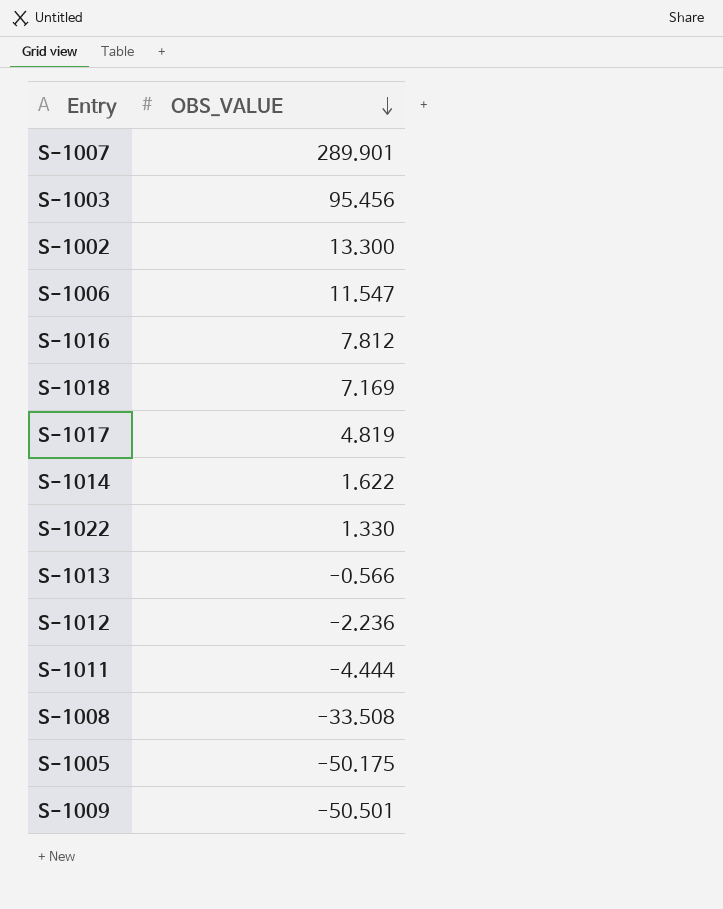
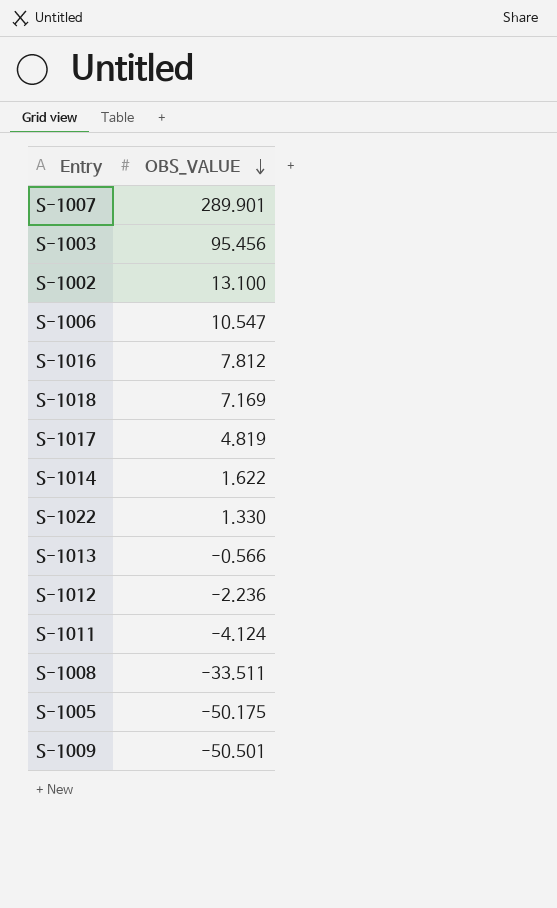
S-1002 | OBS_VALUE: 13.300 -> 13.100
S-1006 | OBS_VALUE: 11.547 -> 10.547
S-1011 | OBS_VALUE: -4.444 -> -4.124
S-1008 | OBS_VALUE: -33.508 -> -33.511

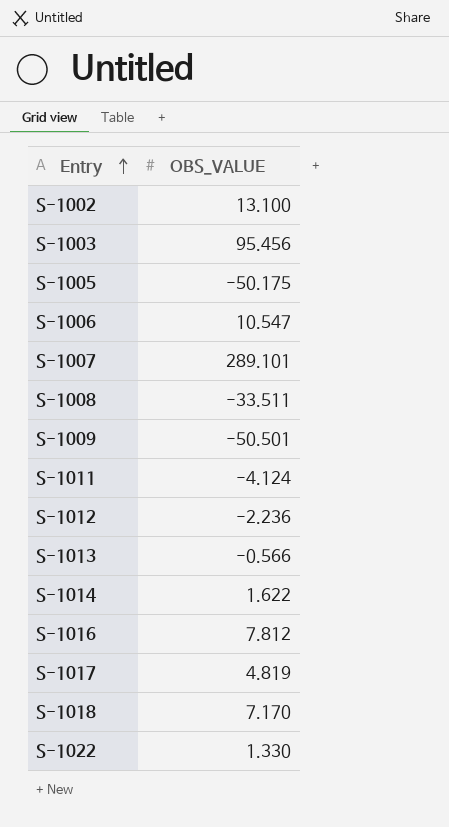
row order: OBS_VALUE descending -> Entry ascending
S-1007 | OBS_VALUE: 289.901 -> 289.101
S-1018 | OBS_VALUE: 7.169 -> 7.170

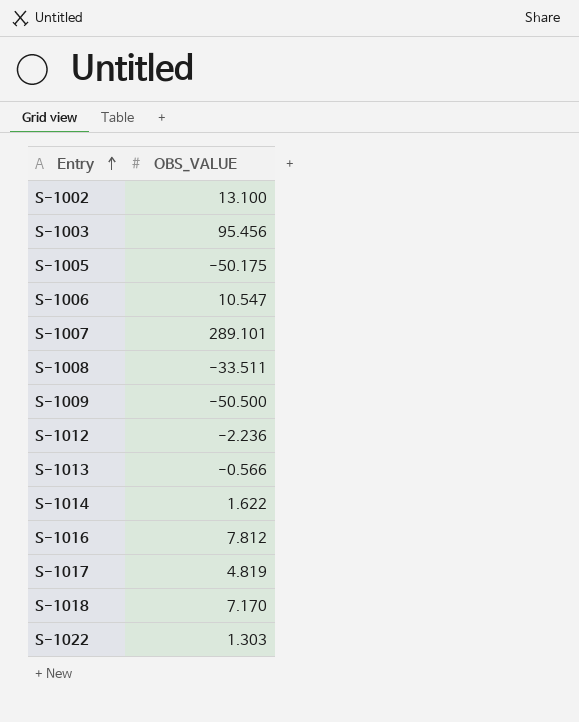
row S-1011: -4.124 -> none
S-1009 | OBS_VALUE: -50.501 -> -50.500
S-1022 | OBS_VALUE: 1.330 -> 1.303

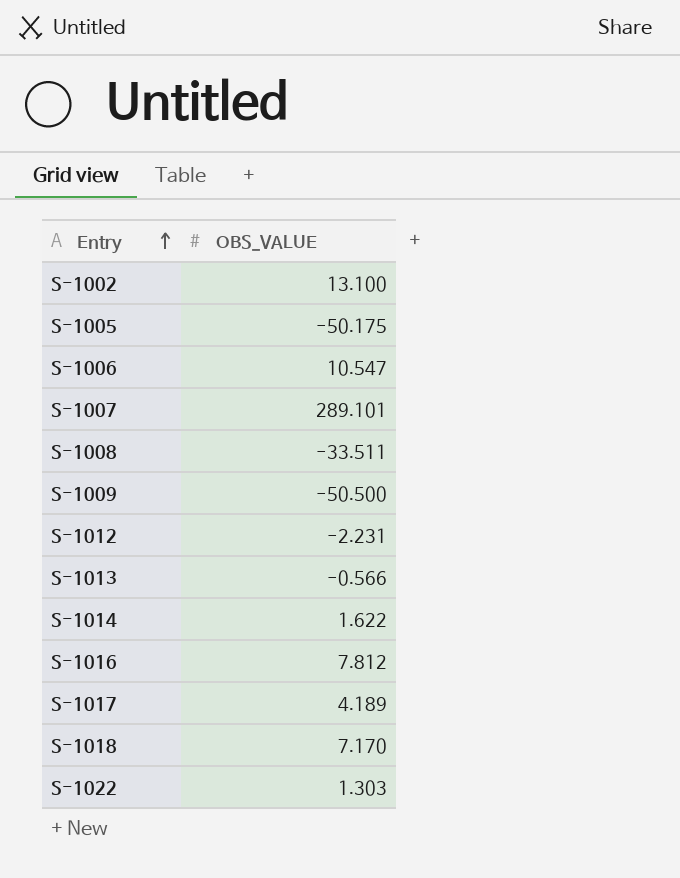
row S-1003: 95.456 -> none
S-1012 | OBS_VALUE: -2.236 -> -2.231
S-1017 | OBS_VALUE: 4.819 -> 4.189

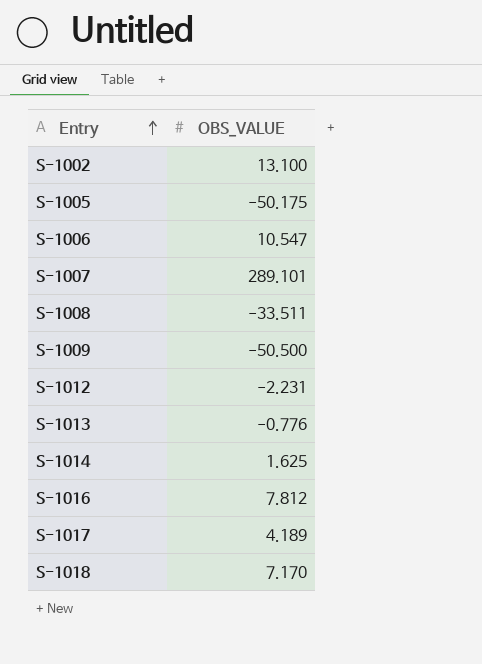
row S-1022: 1.303 -> none
S-1013 | OBS_VALUE: -0.566 -> -0.776
S-1014 | OBS_VALUE: 1.622 -> 1.625

